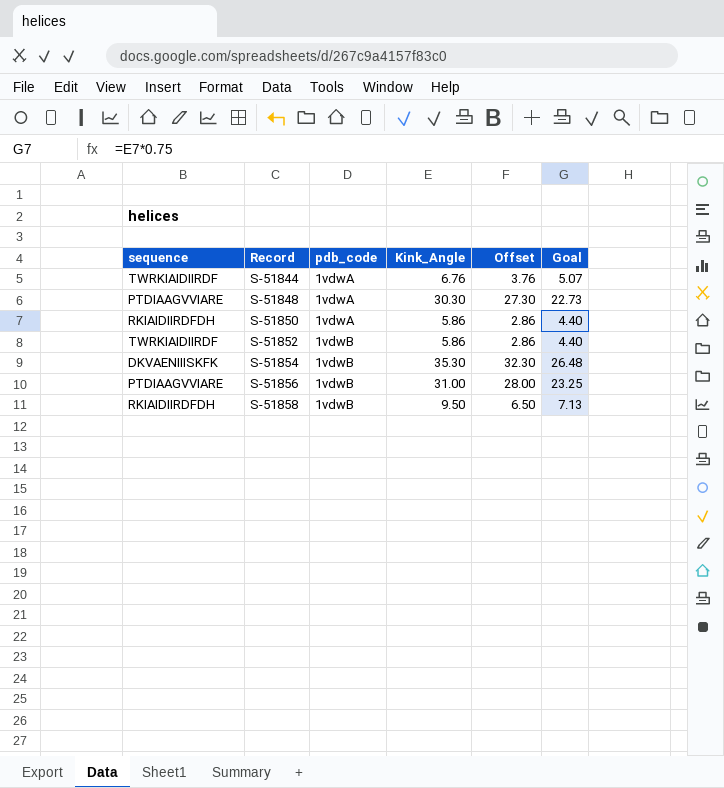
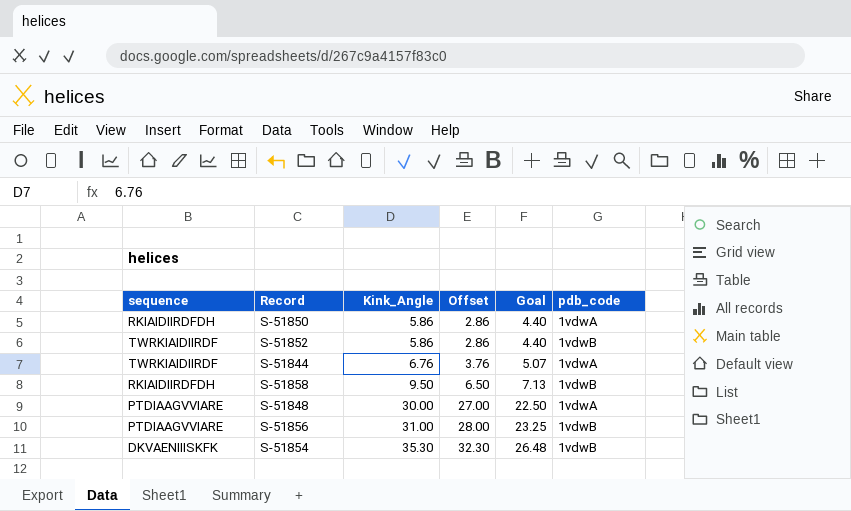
row order: Record ascending -> Kink_Angle ascending
column pdb_code | position: 3 -> 6
S-51848 | Kink_Angle: 30.30 -> 30.00
S-51848 | Offset: 27.30 -> 27.00
S-51848 | Goal: 22.73 -> 22.50

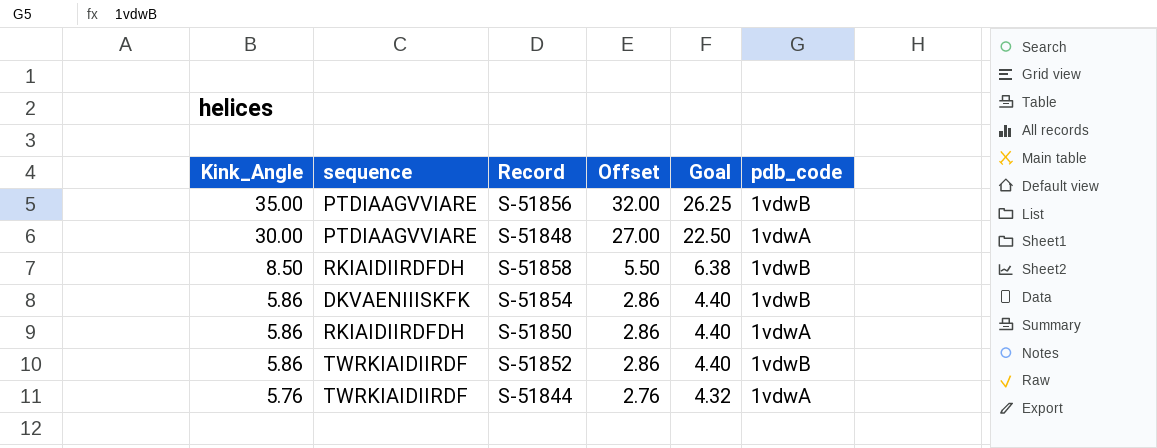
row order: Kink_Angle ascending -> Kink_Angle descending
column Kink_Angle | position: 3 -> 1
S-51856 | Kink_Angle: 31.00 -> 35.00
S-51856 | Offset: 28.00 -> 32.00
S-51856 | Goal: 23.25 -> 26.25
S-51858 | Kink_Angle: 9.50 -> 8.50
S-51858 | Offset: 6.50 -> 5.50
S-51858 | Goal: 7.13 -> 6.38
S-51854 | Kink_Angle: 35.30 -> 5.86
S-51854 | Offset: 32.30 -> 2.86
S-51854 | Goal: 26.48 -> 4.40
S-51844 | Kink_Angle: 6.76 -> 5.76
S-51844 | Offset: 3.76 -> 2.76
S-51844 | Goal: 5.07 -> 4.32

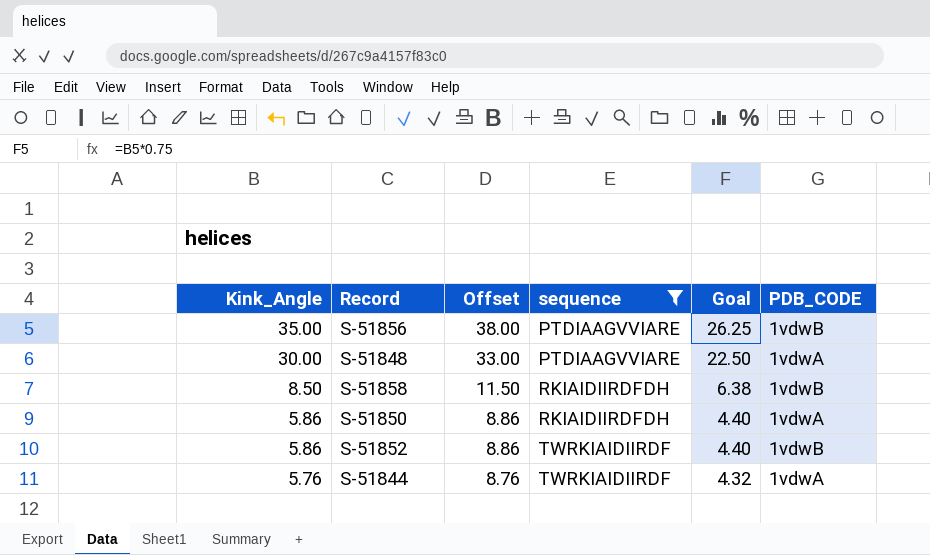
filter: none -> sequence != DKVAENIIISKFK
column Offset | formula: [Kink_Angle] - 3 -> [Kink_Angle] + 3
column sequence | position: 2 -> 4
column name: pdb_code -> PDB_CODE

